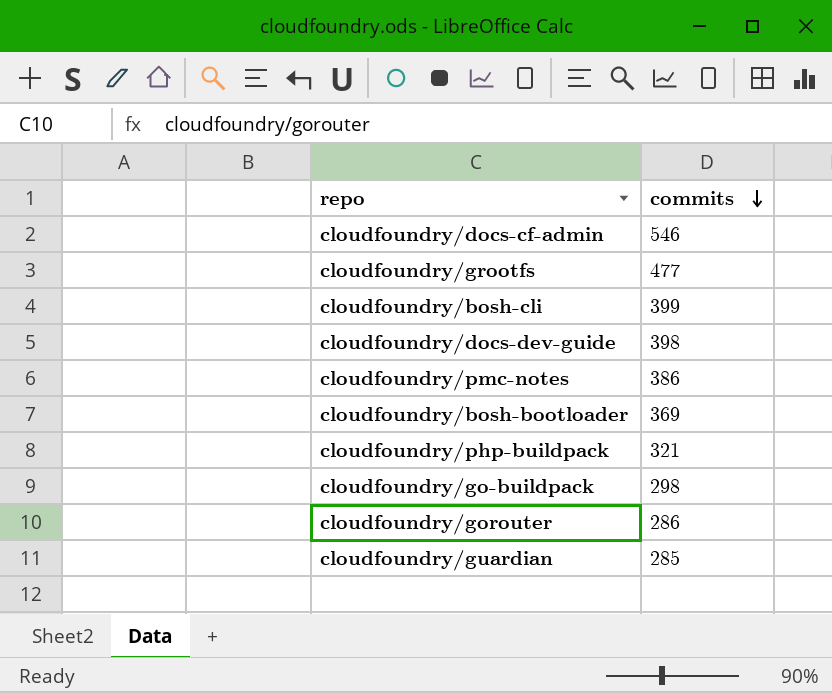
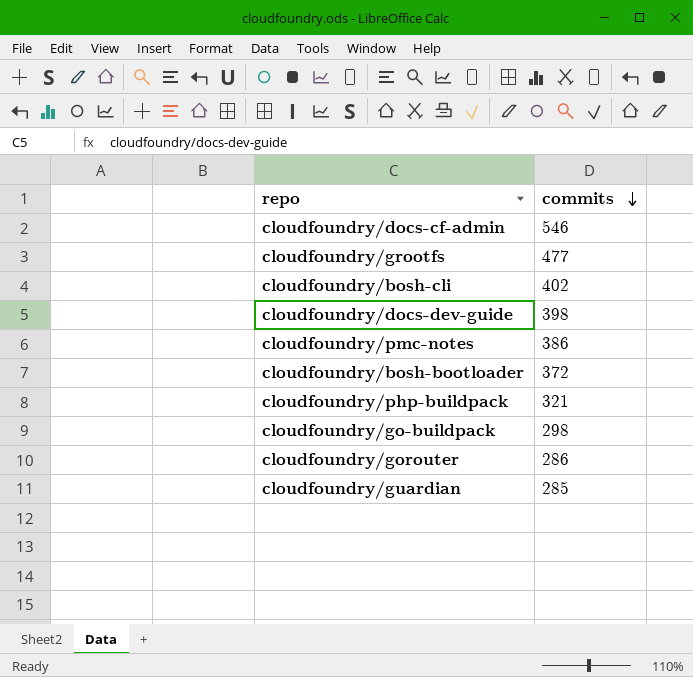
cloudfoundry/bosh-cli | commits: 399 -> 402
cloudfoundry/bosh-bootloader | commits: 369 -> 372

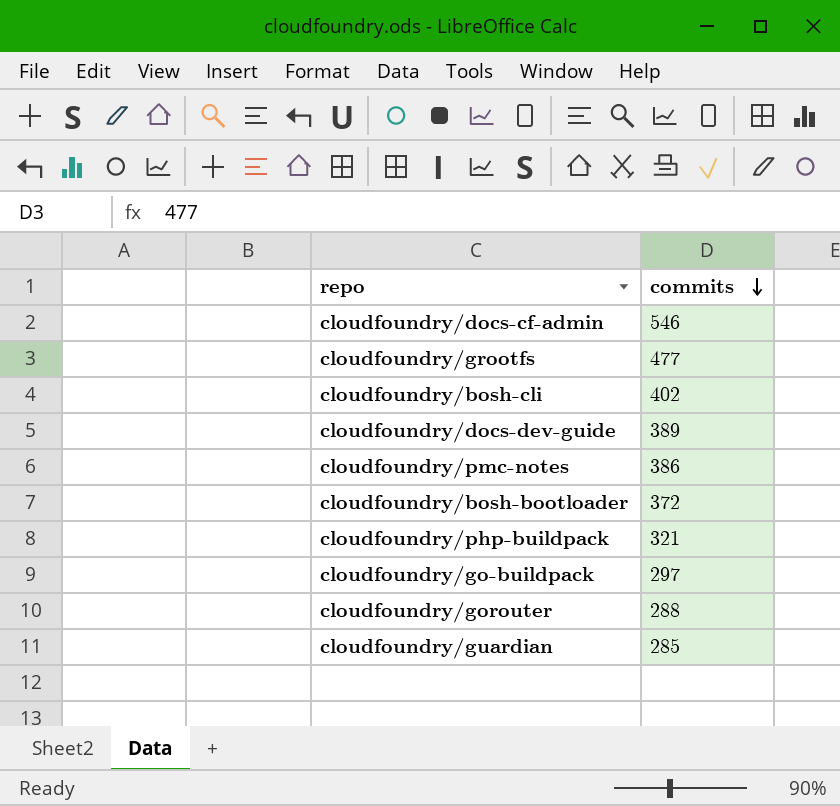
cloudfoundry/docs-dev-guide | commits: 398 -> 389
cloudfoundry/go-buildpack | commits: 298 -> 297
cloudfoundry/gorouter | commits: 286 -> 288

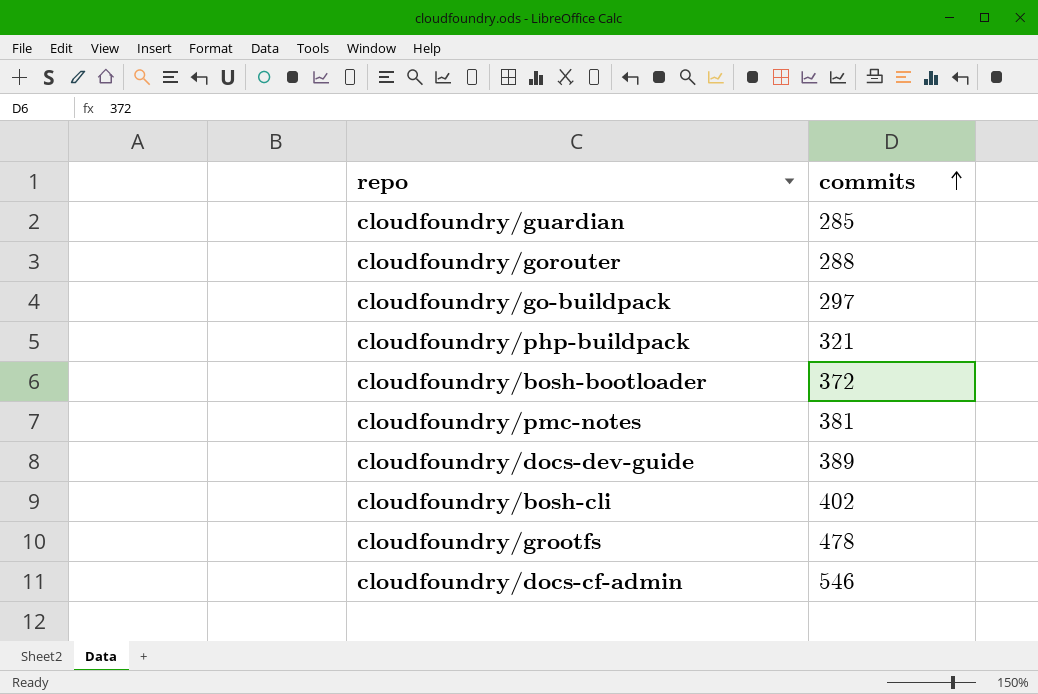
row order: commits descending -> commits ascending
cloudfoundry/pmc-notes | commits: 386 -> 381
cloudfoundry/grootfs | commits: 477 -> 478

